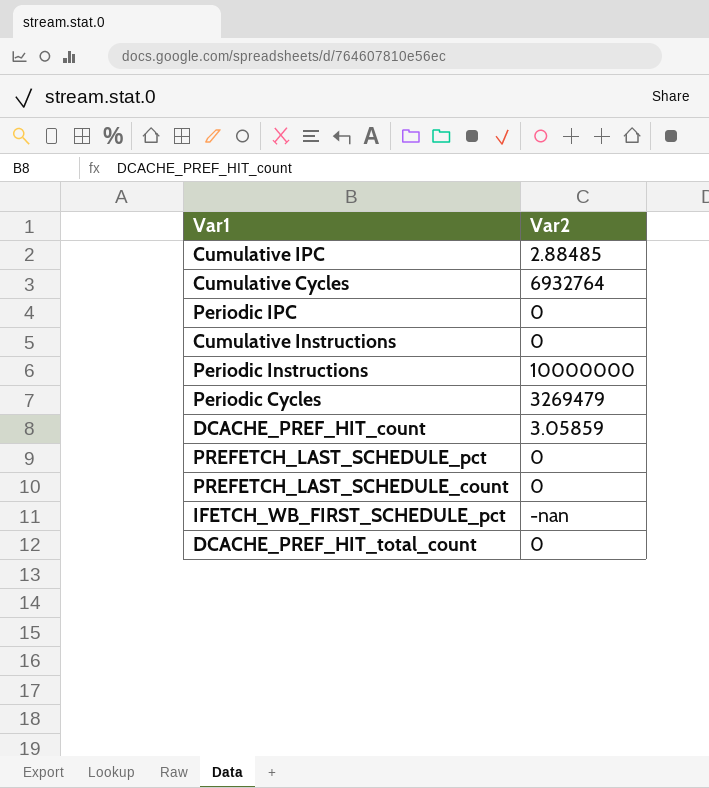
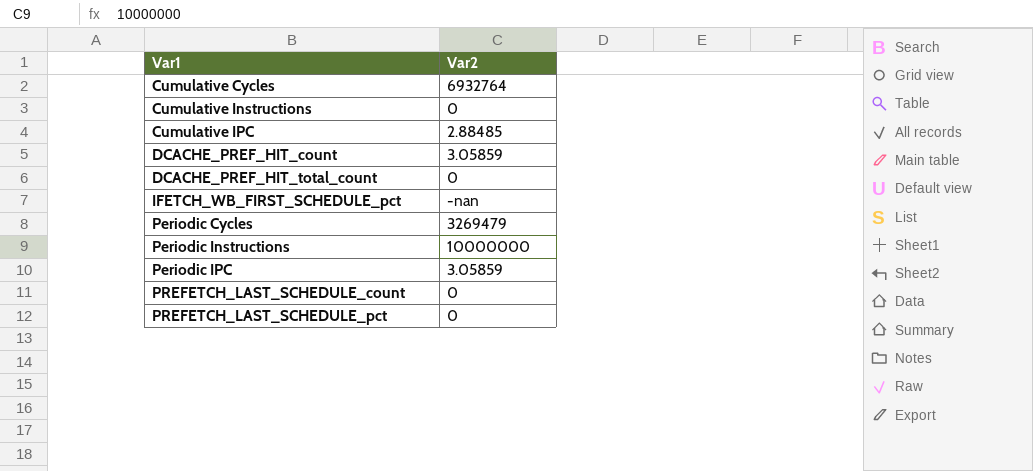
row order: none -> Var1 ascending
Periodic IPC | Var2: 0 -> 3.05859

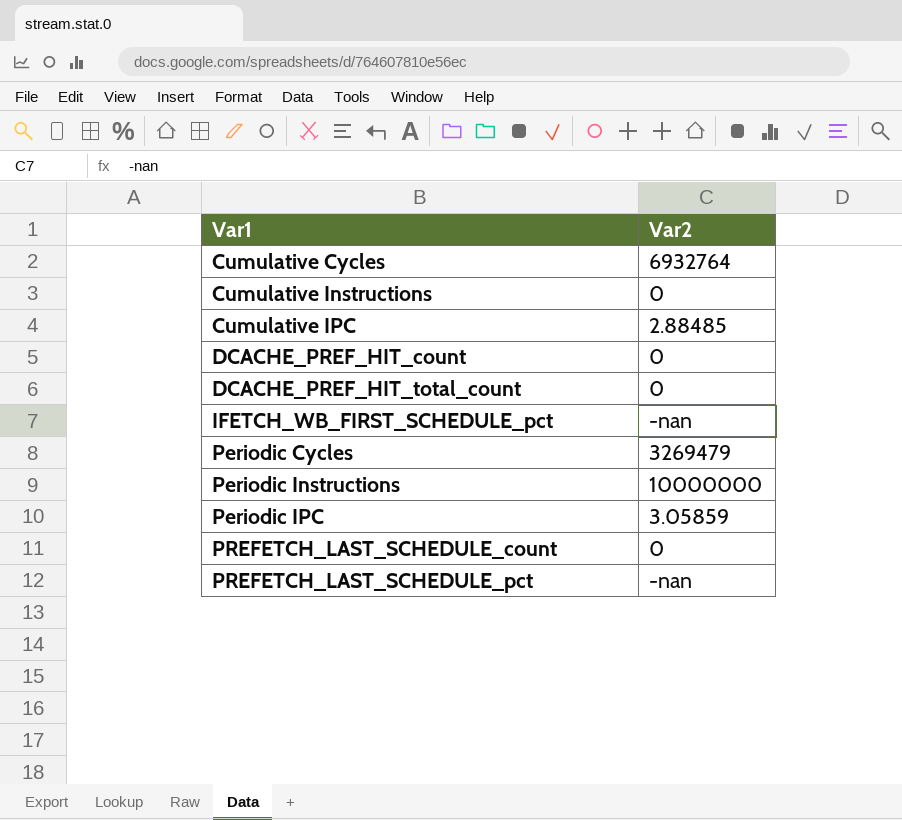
DCACHE_PREF_HIT_count | Var2: 3.05859 -> 0
PREFETCH_LAST_SCHEDULE_pct | Var2: 0 -> -nan

